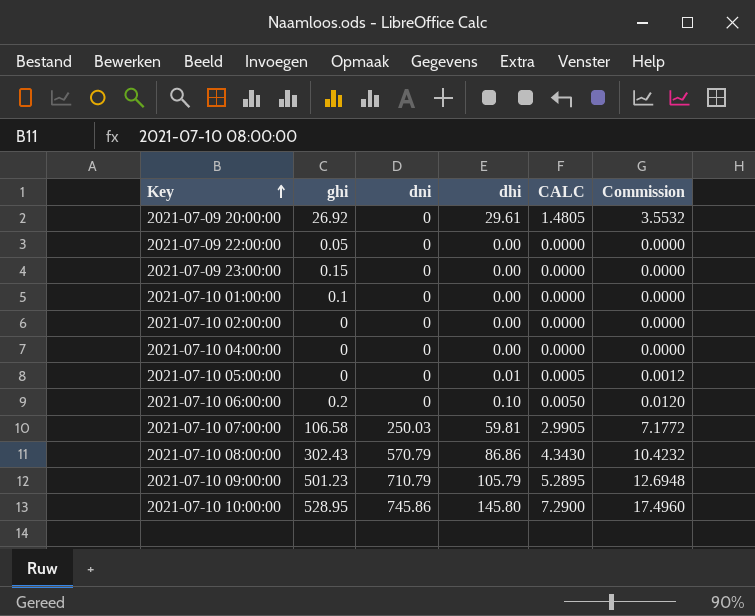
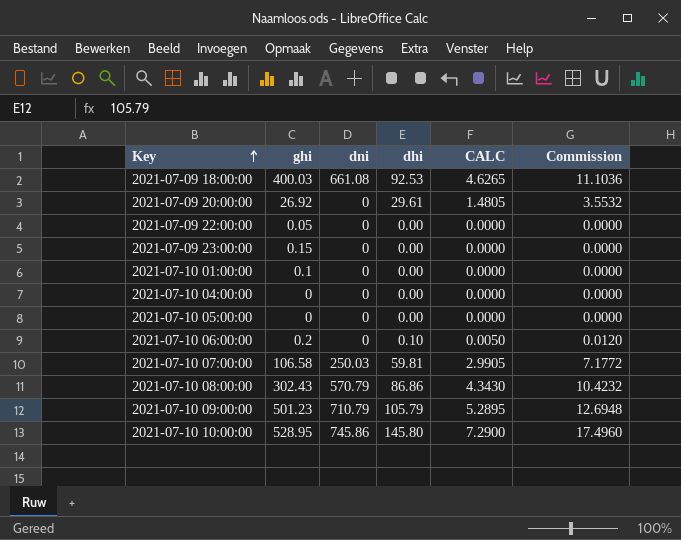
row 2021-07-10 02:00:00: 0 | 0 | 0.00 | 0.0000 | 0.0000 -> none
row 2021-07-09 18:00:00: none -> 400.03 | 661.08 | 92.53 | 4.6265 | 11.1036
2021-07-10 05:00:00 | dhi: 0.01 -> 0.00
2021-07-10 05:00:00 | CALC: 0.0005 -> 0.0000
2021-07-10 05:00:00 | Commission: 0.0012 -> 0.0000

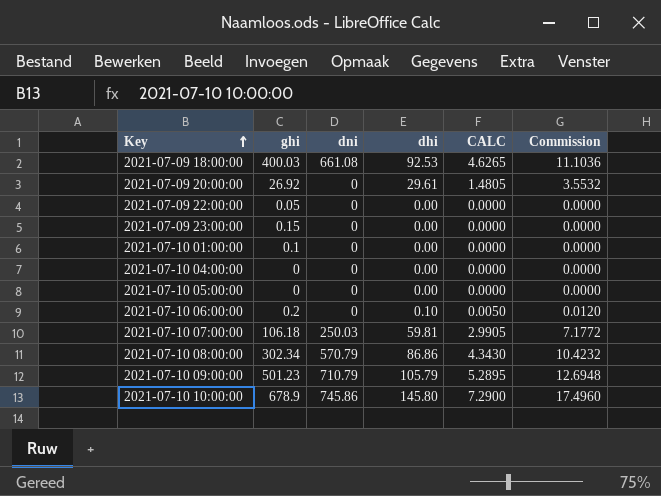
2021-07-10 07:00:00 | ghi: 106.58 -> 106.18
2021-07-10 08:00:00 | ghi: 302.43 -> 302.34
2021-07-10 10:00:00 | ghi: 528.95 -> 678.9

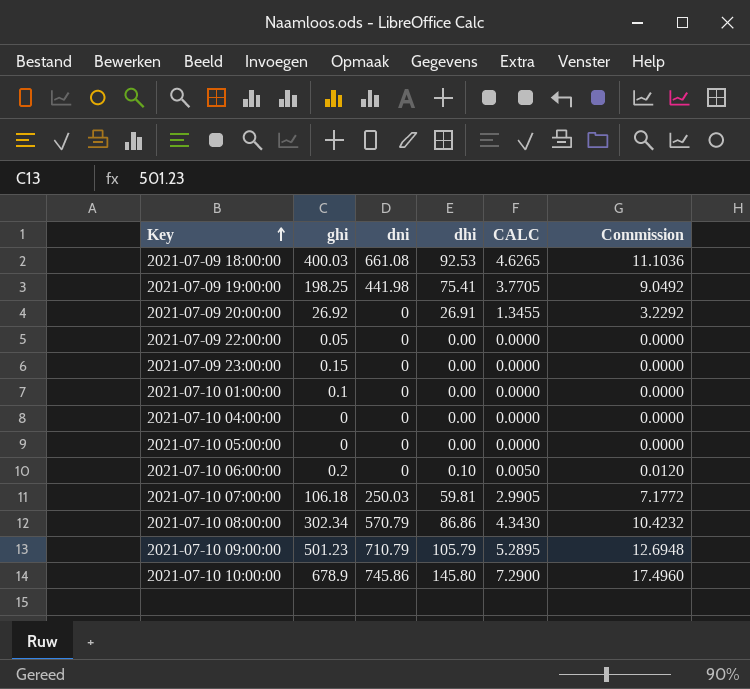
row 2021-07-09 19:00:00: none -> 198.25 | 441.98 | 75.41 | 3.7705 | 9.0492
2021-07-09 20:00:00 | dhi: 29.61 -> 26.91
2021-07-09 20:00:00 | CALC: 1.4805 -> 1.3455
2021-07-09 20:00:00 | Commission: 3.5532 -> 3.2292

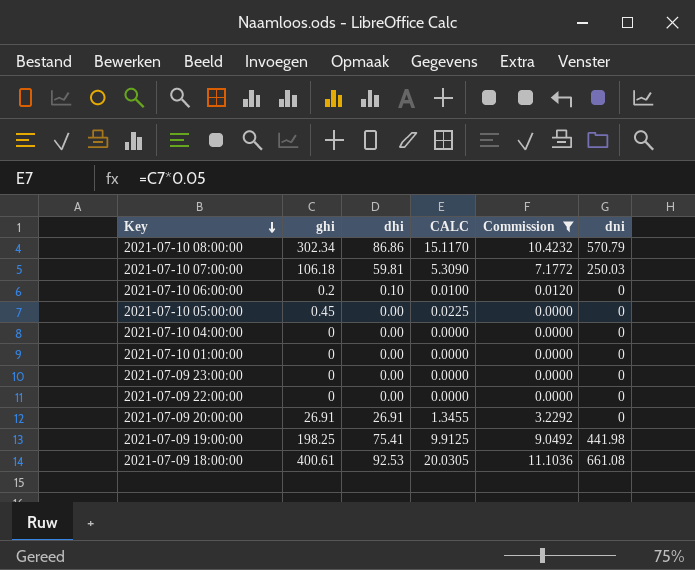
filter: none -> Commission <= 11.1036
row order: Key ascending -> Key descending
column CALC | formula: [dhi] * 0.05 -> [ghi] * 0.05
column dni | position: 3 -> 6
2021-07-10 05:00:00 | ghi: 0 -> 0.45
2021-07-10 01:00:00 | ghi: 0.1 -> 0
2021-07-09 23:00:00 | ghi: 0.15 -> 0
2021-07-09 22:00:00 | ghi: 0.05 -> 0
2021-07-09 20:00:00 | ghi: 26.92 -> 26.91
2021-07-09 18:00:00 | ghi: 400.03 -> 400.61

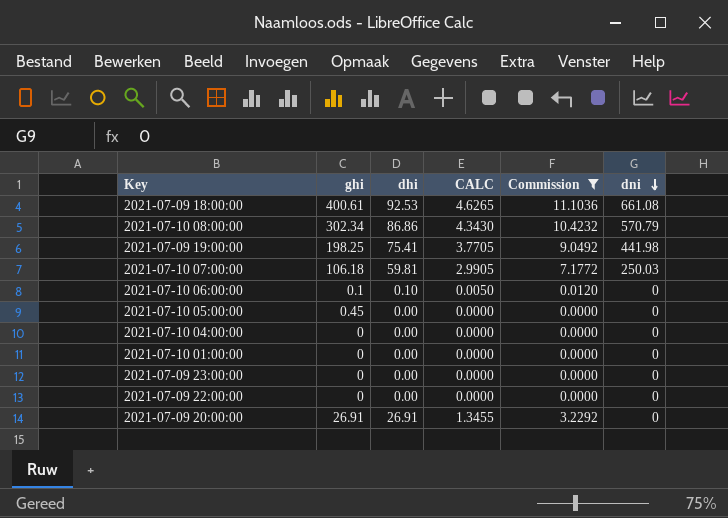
row order: Key descending -> dni descending
column CALC | formula: [ghi] * 0.05 -> [dhi] * 0.05
2021-07-10 06:00:00 | ghi: 0.2 -> 0.1

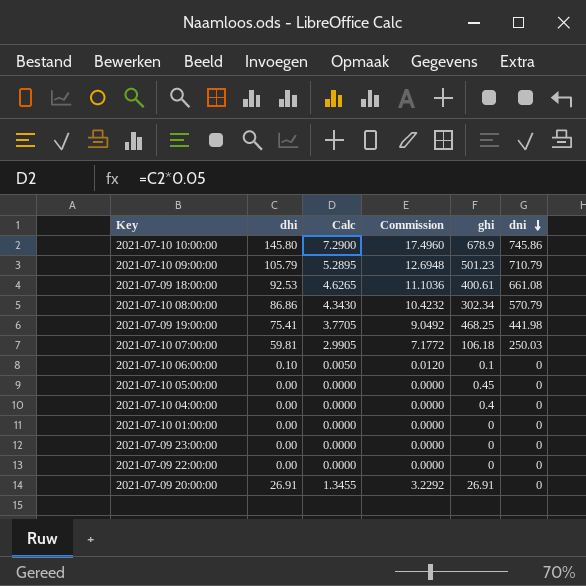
filter: Commission <= 11.1036 -> none
column name: CALC -> Calc
column ghi | position: 2 -> 5
2021-07-09 19:00:00 | ghi: 198.25 -> 468.25
2021-07-10 04:00:00 | ghi: 0 -> 0.4

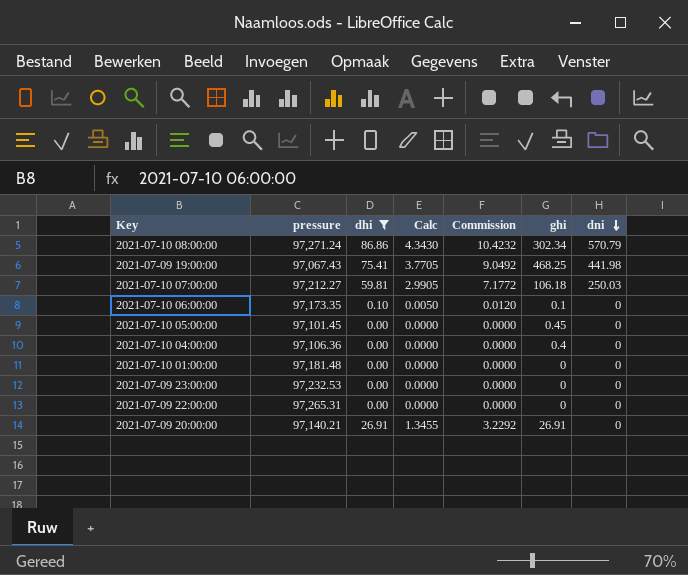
filter: none -> dhi <= 86.86
column pressure | position: none -> 2

